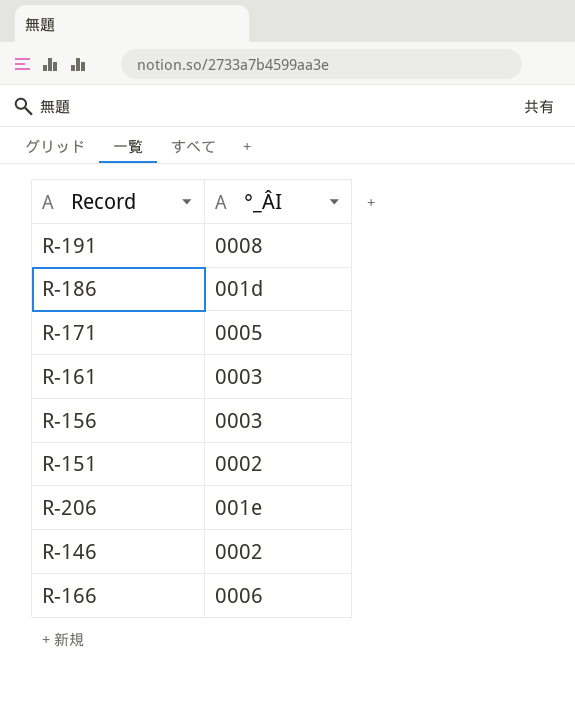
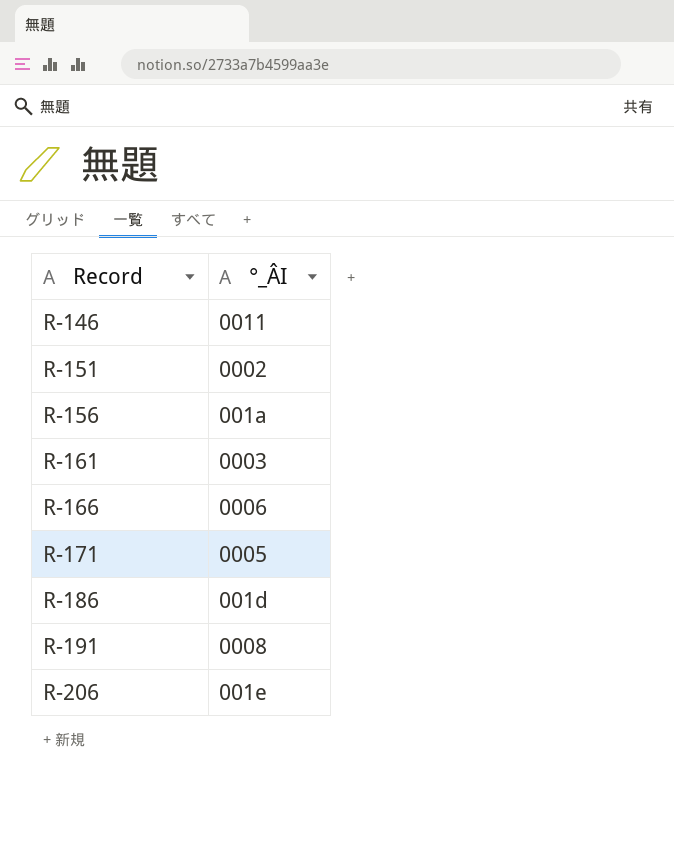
row order: none -> Record ascending
R-146 | °_ÂI: 0002 -> 0011
R-156 | °_ÂI: 0003 -> 001a

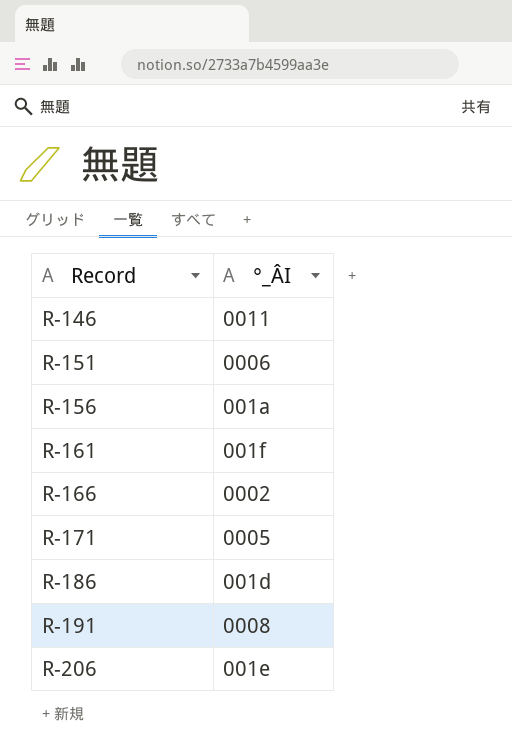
R-151 | °_ÂI: 0002 -> 0006
R-161 | °_ÂI: 0003 -> 001f
R-166 | °_ÂI: 0006 -> 0002

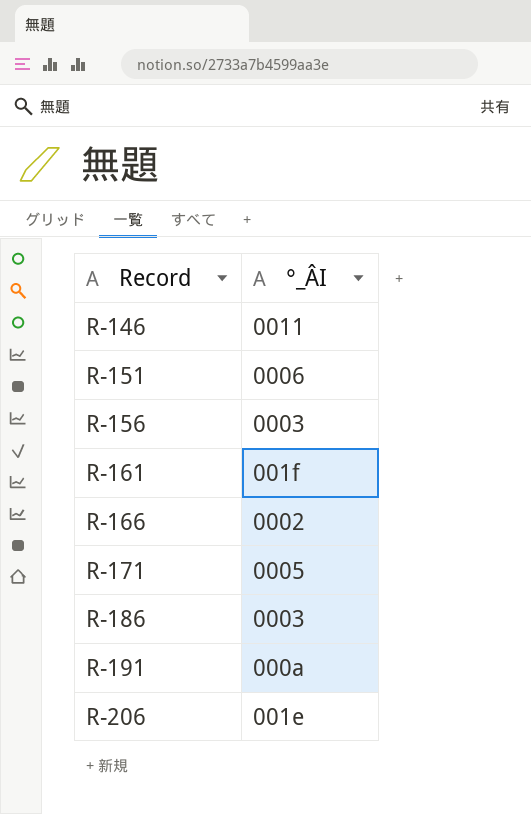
R-156 | °_ÂI: 001a -> 0003
R-186 | °_ÂI: 001d -> 0003
R-191 | °_ÂI: 0008 -> 000a

